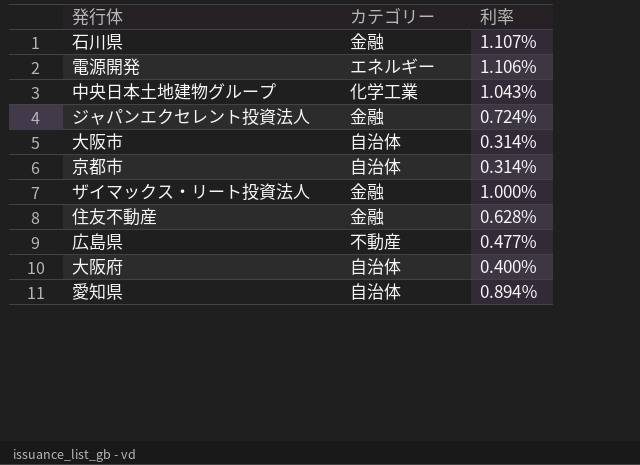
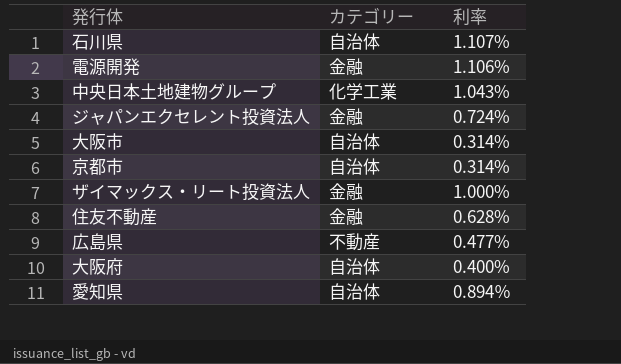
石川県 | カテゴリー: 金融 -> 自治体
電源開発 | カテゴリー: エネルギー -> 金融

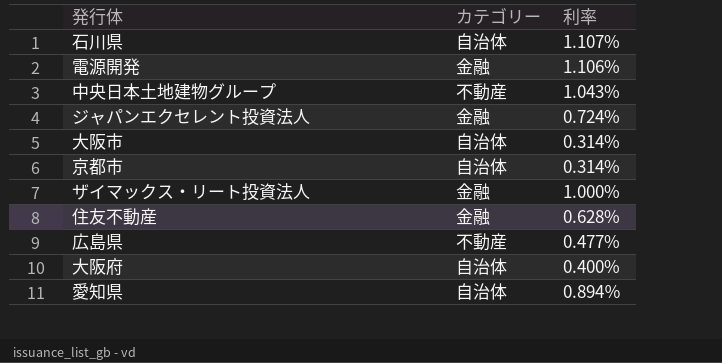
中央日本土地建物グループ | カテゴリー: 化学工業 -> 不動産

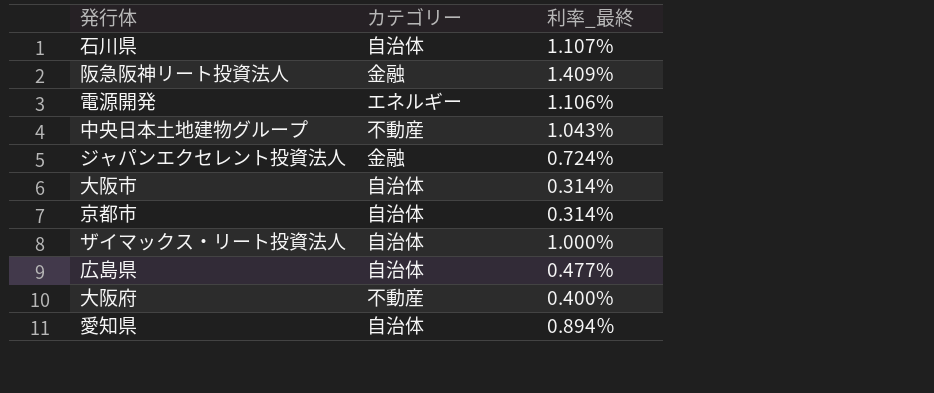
column name: 利率 -> 利率_最終
row 住友不動産: 金融 | 0.628% -> none
row 阪急阪神リート投資法人: none -> 金融 | 1.409%
電源開発 | カテゴリー: 金融 -> エネルギー
ザイマックス・リート投資法人 | カテゴリー: 金融 -> 自治体
広島県 | カテゴリー: 不動産 -> 自治体
大阪府 | カテゴリー: 自治体 -> 不動産

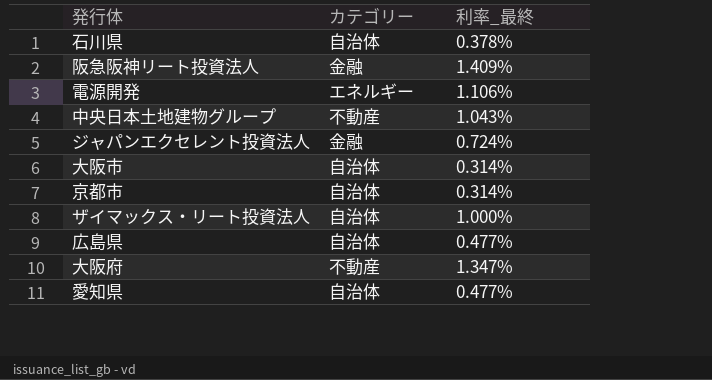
石川県 | 利率_最終: 1.107% -> 0.378%
大阪府 | 利率_最終: 0.400% -> 1.347%
愛知県 | 利率_最終: 0.894％ -> 0.477%

